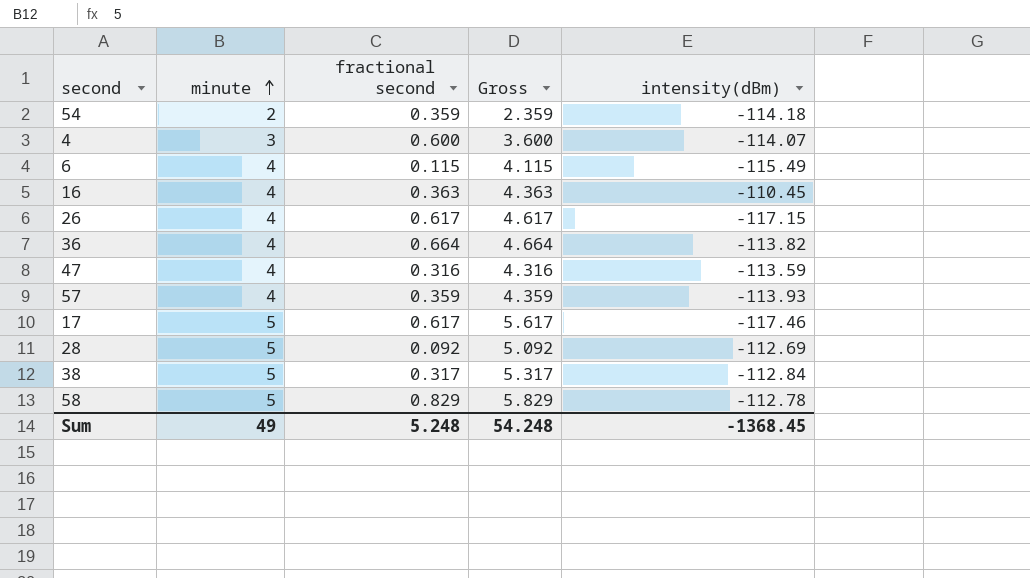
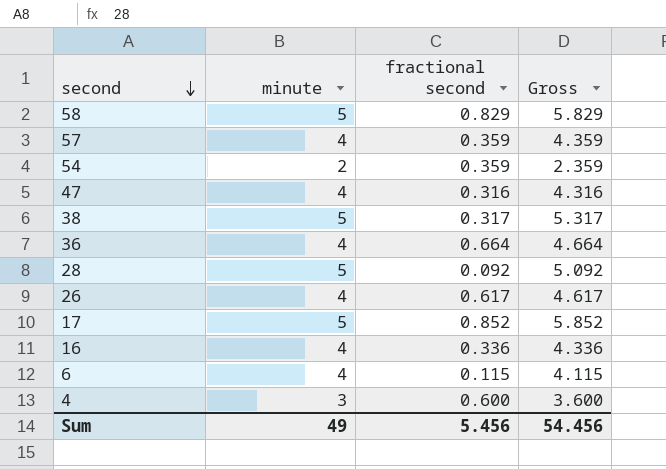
row order: minute ascending -> second descending
column intensity(dBm) | position: 5 -> none
17 | fractional second: 0.617 -> 0.852
17 | Gross: 5.617 -> 5.852
16 | fractional second: 0.363 -> 0.336
16 | Gross: 4.363 -> 4.336
Sum | fractional second: 5.248 -> 5.456
Sum | Gross: 54.248 -> 54.456

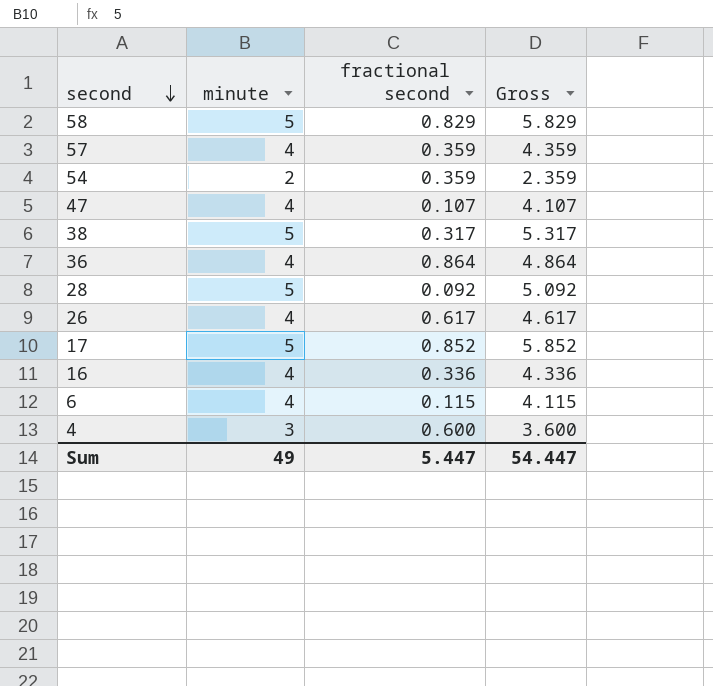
47 | fractional second: 0.316 -> 0.107
47 | Gross: 4.316 -> 4.107
36 | fractional second: 0.664 -> 0.864
36 | Gross: 4.664 -> 4.864
Sum | fractional second: 5.456 -> 5.447
Sum | Gross: 54.456 -> 54.447

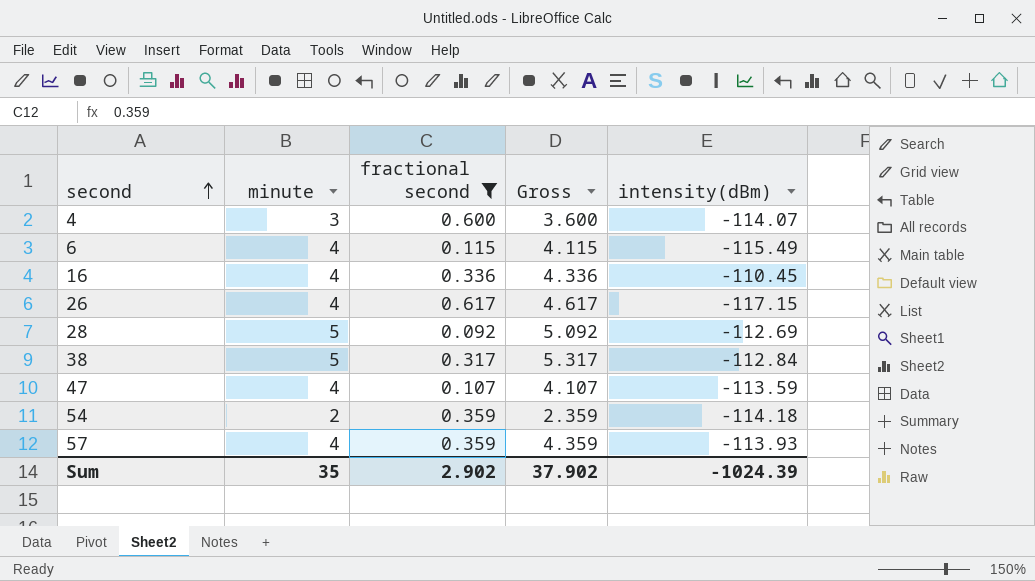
filter: none -> fractional second <= 0.617
row order: second descending -> second ascending
column intensity(dBm) | position: none -> 5
Sum | minute: 49 -> 35
Sum | fractional second: 5.447 -> 2.902
Sum | Gross: 54.447 -> 37.902

